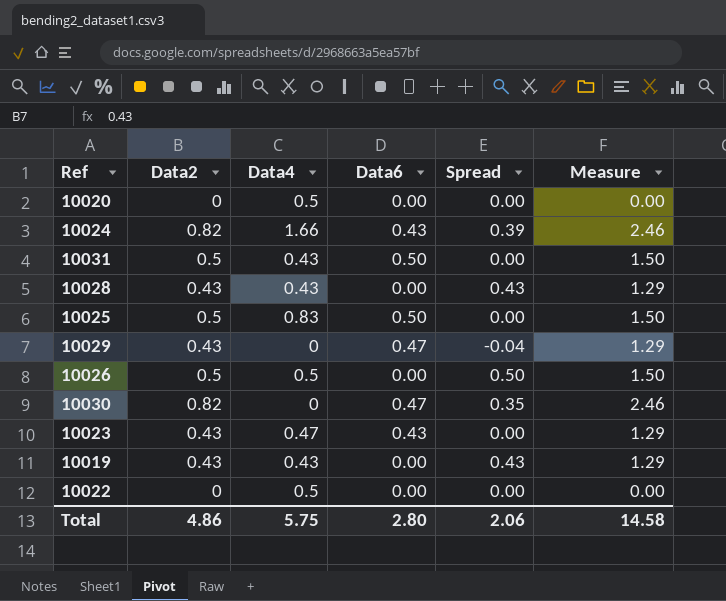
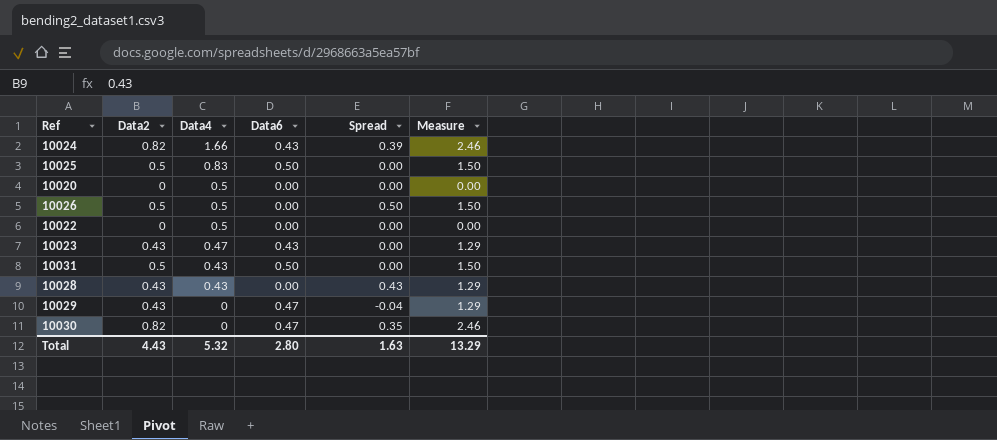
row order: none -> Data4 descending
row 10019: 0.43 | 0.43 | 0.00 | 0.43 | 1.29 -> none
Total | Data2: 4.86 -> 4.43
Total | Data4: 5.75 -> 5.32
Total | Spread: 2.06 -> 1.63
Total | Measure: 14.58 -> 13.29

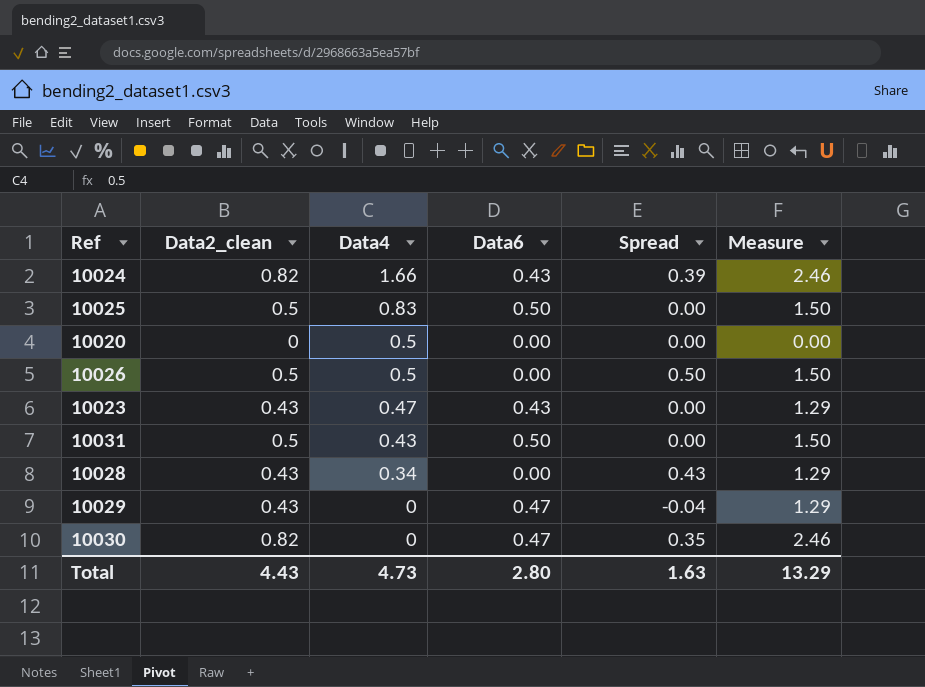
column name: Data2 -> Data2_clean
row 10022: 0 | 0.5 | 0.00 | 0.00 | 0.00 -> none
10028 | Data4: 0.43 -> 0.34
Total | Data4: 5.32 -> 4.73

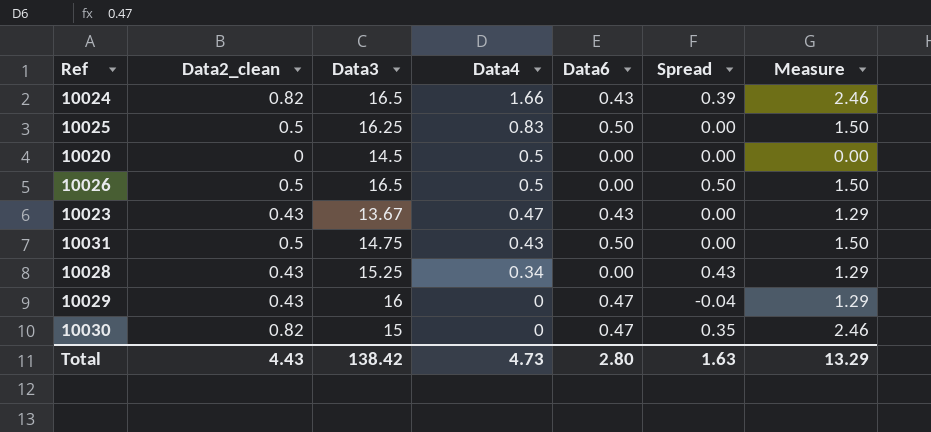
column Data3 | position: none -> 3

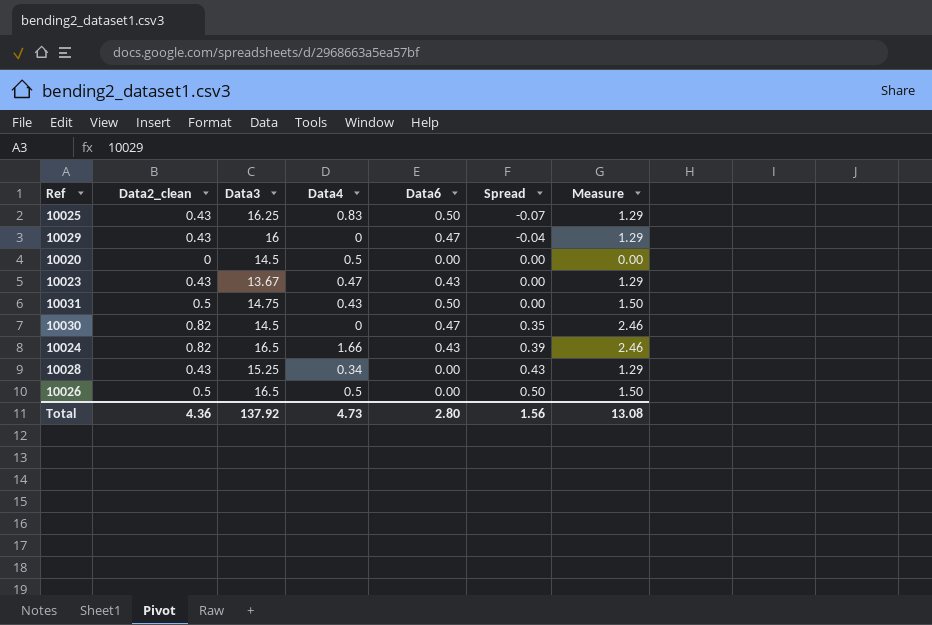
row order: Data4 descending -> Spread ascending
10025 | Data2_clean: 0.5 -> 0.43
10025 | Spread: 0.00 -> -0.07
10025 | Measure: 1.50 -> 1.29
10030 | Data3: 15 -> 14.5
Total | Data2_clean: 4.43 -> 4.36
Total | Data3: 138.42 -> 137.92
Total | Spread: 1.63 -> 1.56
Total | Measure: 13.29 -> 13.08

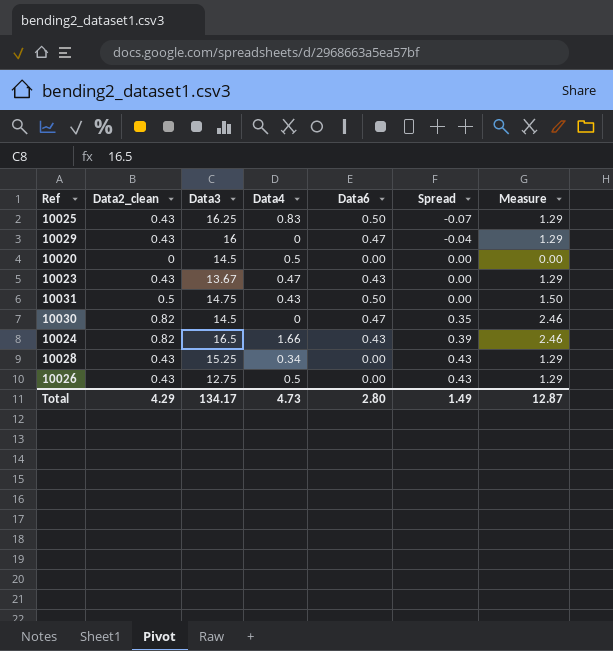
10026 | Data2_clean: 0.5 -> 0.43
10026 | Data3: 16.5 -> 12.75
10026 | Spread: 0.50 -> 0.43
10026 | Measure: 1.50 -> 1.29
Total | Data2_clean: 4.36 -> 4.29
Total | Data3: 137.92 -> 134.17
Total | Spread: 1.56 -> 1.49
Total | Measure: 13.08 -> 12.87

